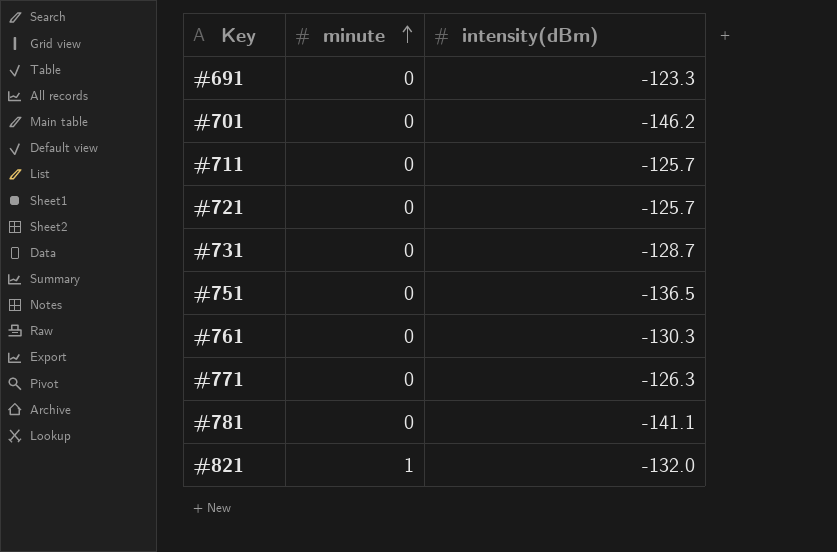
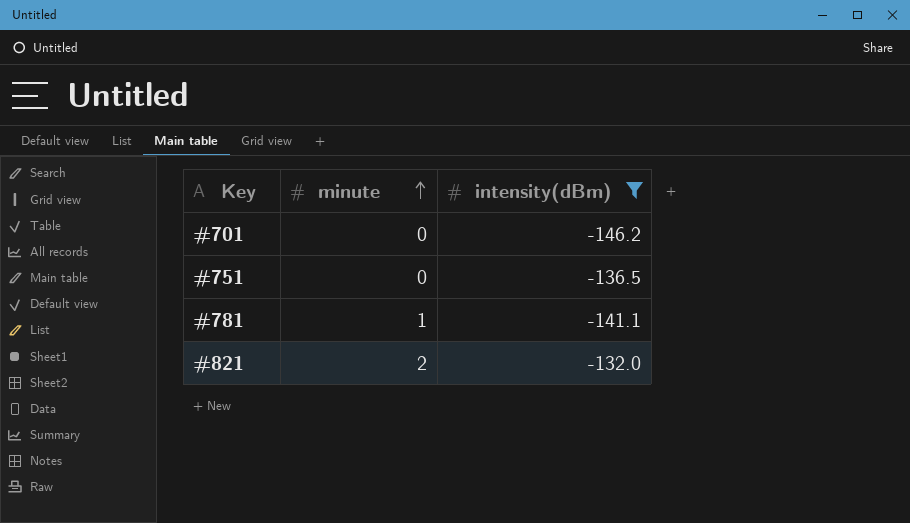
filter: none -> intensity(dBm) <= -132.0
#781 | minute: 0 -> 1
#821 | minute: 1 -> 2

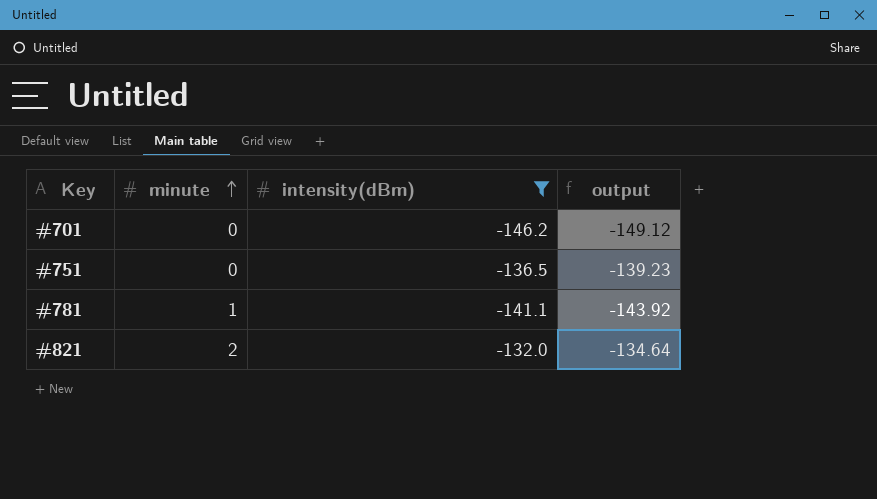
column output | formula: none -> [intensity(dBm)] * 1.02

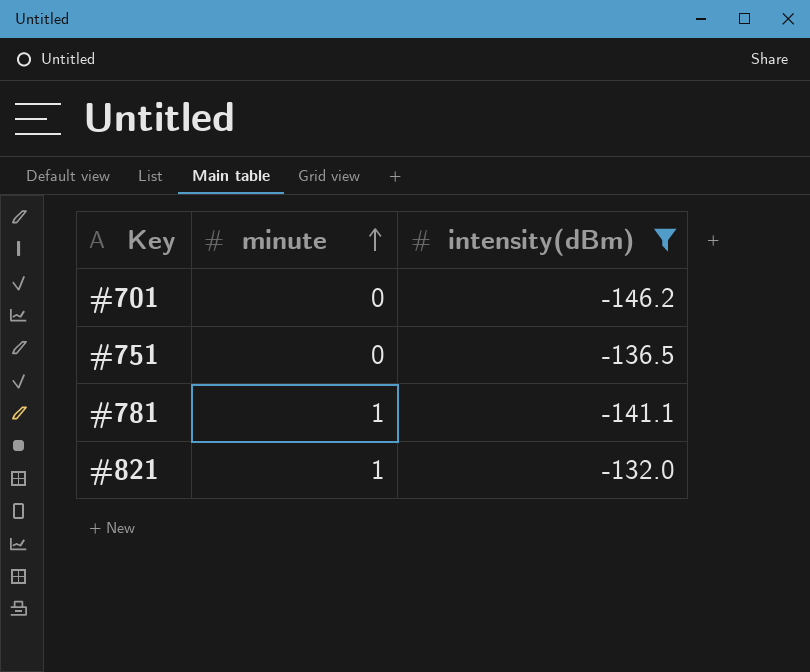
column output | formula: [intensity(dBm)] * 1.02 -> none
#821 | minute: 2 -> 1

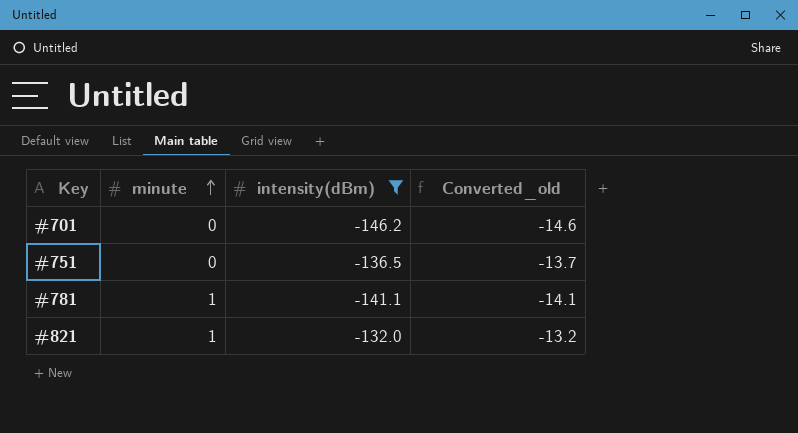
column Converted_old | formula: none -> [intensity(dBm)] * 0.1

